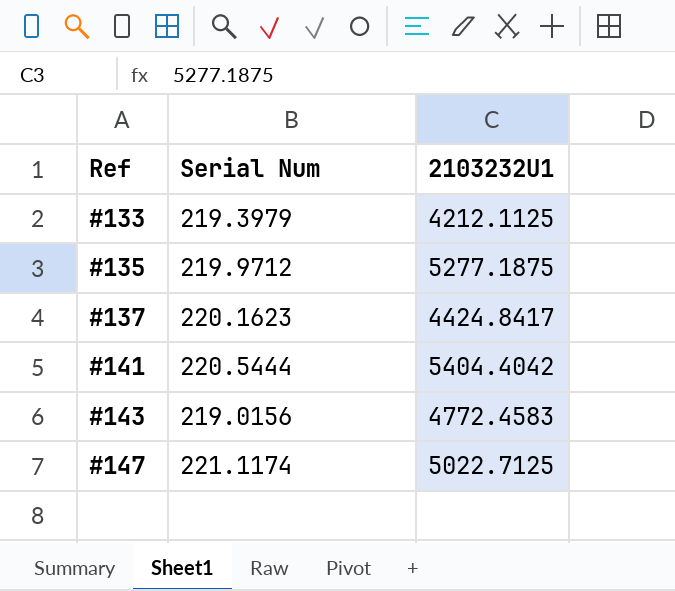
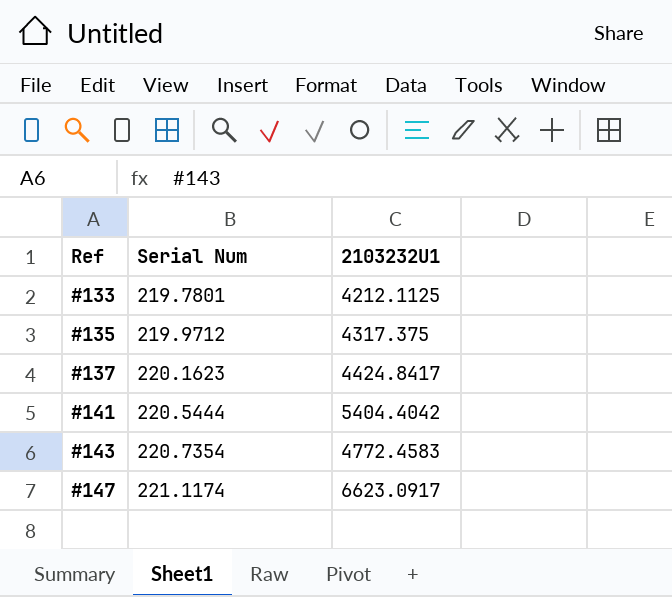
#133 | Serial Num: 219.3979 -> 219.7801
#135 | 2103232U1: 5277.1875 -> 4317.375
#143 | Serial Num: 219.0156 -> 220.7354
#147 | 2103232U1: 5022.7125 -> 6623.0917

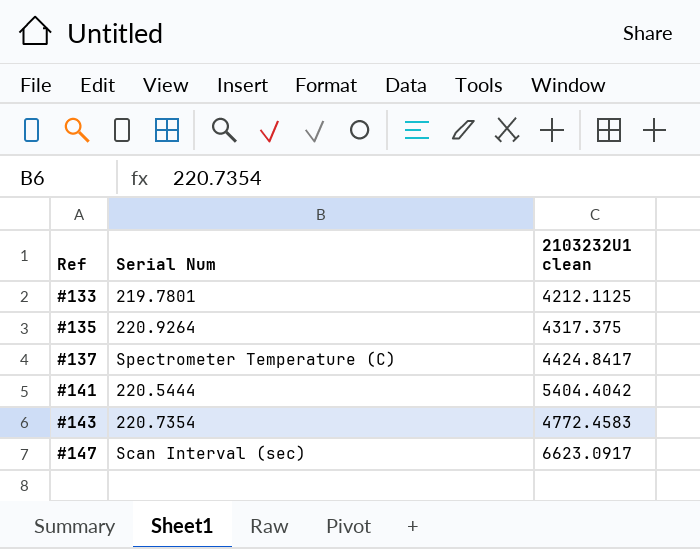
column name: 2103232U1 -> 2103232U1 clean
#135 | Serial Num: 219.9712 -> 220.9264
#137 | Serial Num: 220.1623 -> Spectrometer Temperature (C)
#147 | Serial Num: 221.1174 -> Scan Interval (sec)

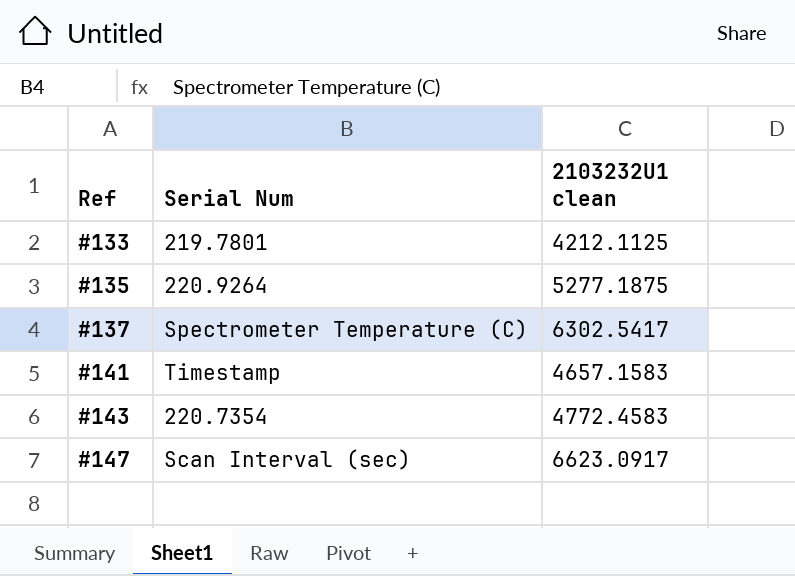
#135 | 2103232U1 clean: 4317.375 -> 5277.1875
#137 | 2103232U1 clean: 4424.8417 -> 6302.5417
#141 | Serial Num: 220.5444 -> Timestamp
#141 | 2103232U1 clean: 5404.4042 -> 4657.1583

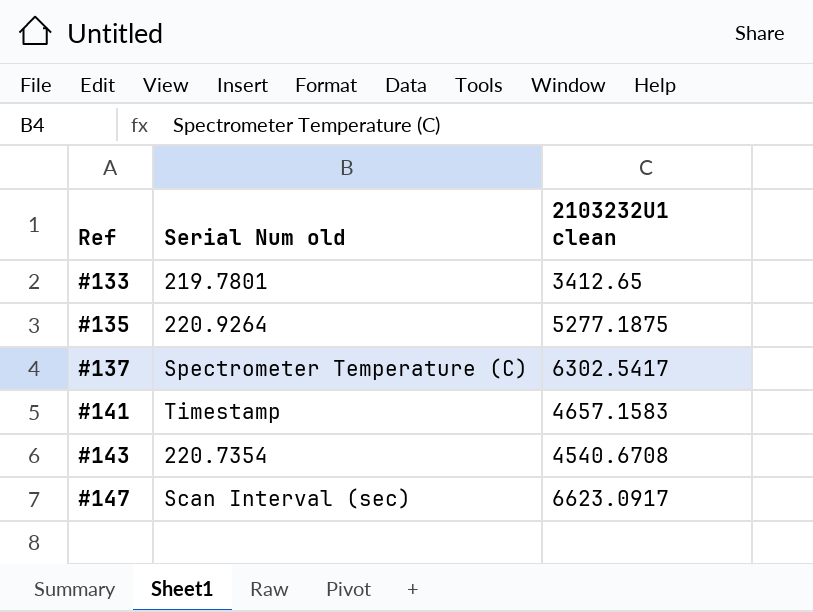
column name: Serial Num -> Serial Num old
#133 | 2103232U1 clean: 4212.1125 -> 3412.65
#143 | 2103232U1 clean: 4772.4583 -> 4540.6708

